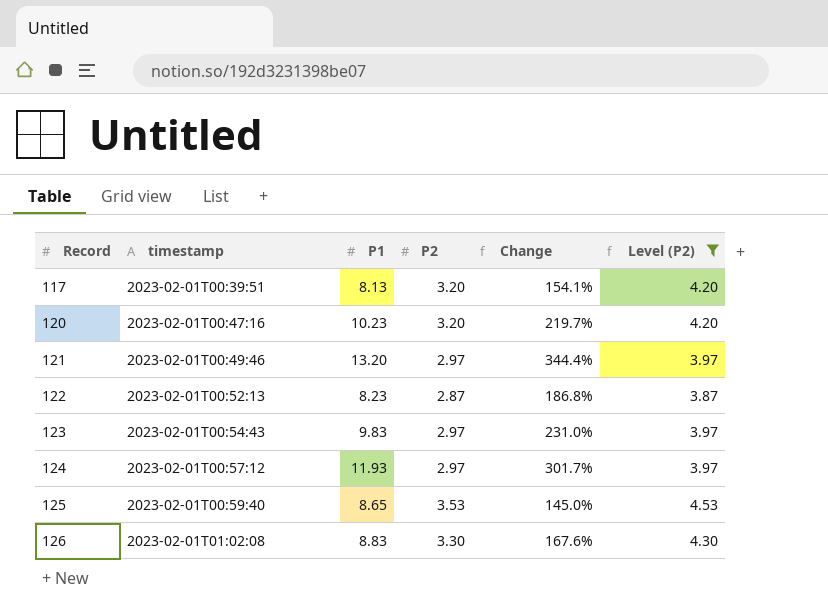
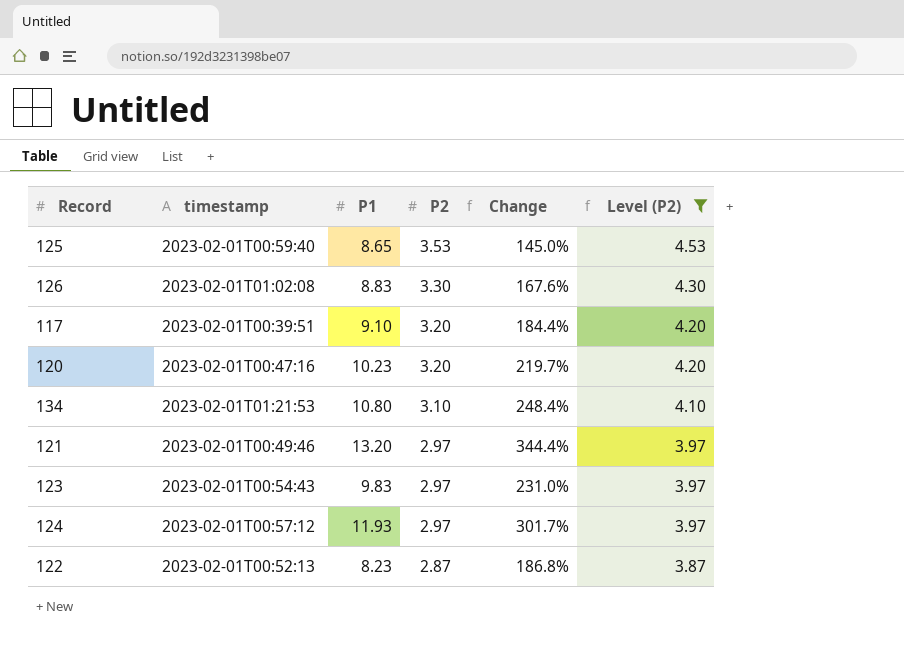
row order: Record ascending -> P2 descending
117 | P1: 8.13 -> 9.10
117 | Change: 154.1% -> 184.4%
row 134: none -> 2023-02-01T01:21:53 | 10.80 | 3.10 | 248.4% | 4.10

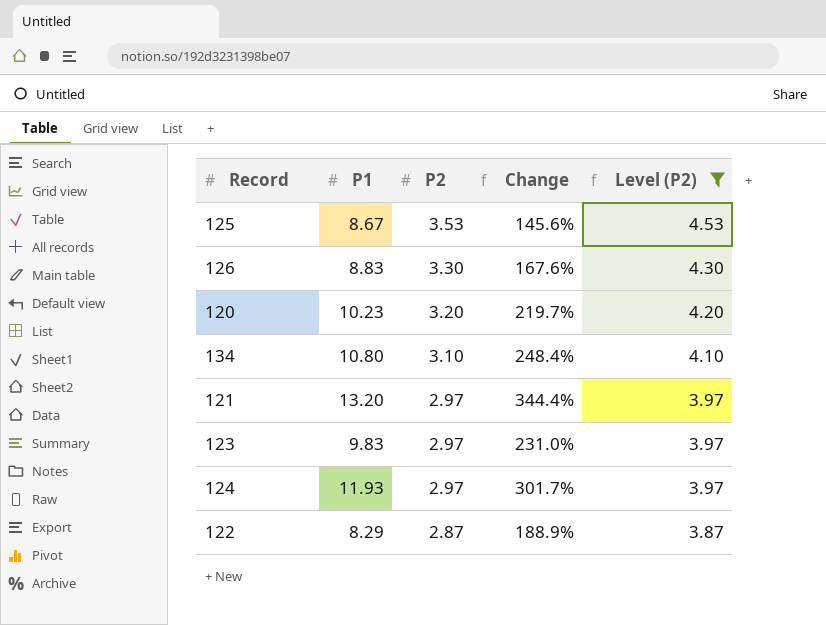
column timestamp | position: 2 -> none
row 117: 2023-02-01T00:39:51 | 9.10 | 3.20 | 184.4% | 4.20 -> none
125 | P1: 8.65 -> 8.67
125 | Change: 145.0% -> 145.6%
122 | P1: 8.23 -> 8.29
122 | Change: 186.8% -> 188.9%

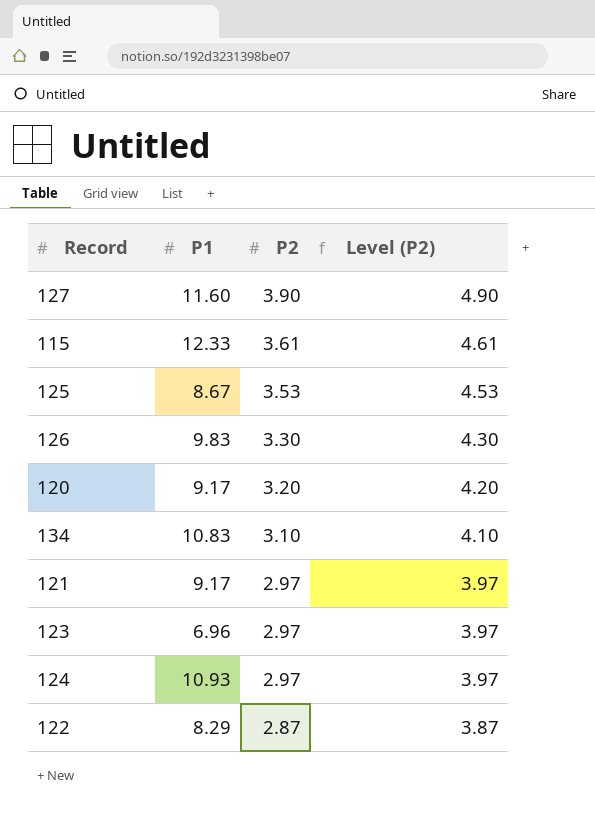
filter: Level (P2) <= 4.53 -> none
column Change | formula: ([P1] - [P2]) / [P2] -> none
126 | P1: 8.83 -> 9.83
120 | P1: 10.23 -> 9.17
134 | P1: 10.80 -> 10.83
121 | P1: 13.20 -> 9.17
123 | P1: 9.83 -> 6.96
124 | P1: 11.93 -> 10.93

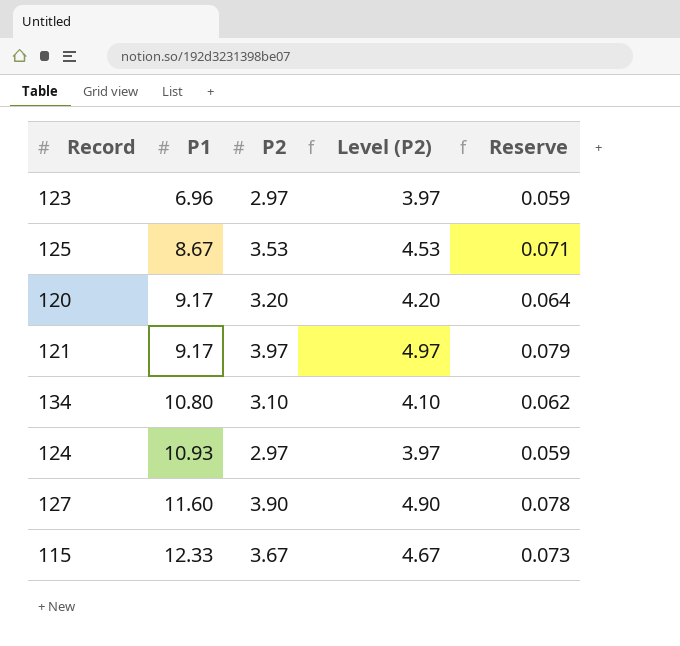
row order: P2 descending -> P1 ascending
column Reserve | formula: none -> [P2] * 0.02
row 126: 9.83 | 3.30 | 4.30 -> none
row 122: 8.29 | 2.87 | 3.87 -> none
121 | P2: 2.97 -> 3.97
121 | Level (P2): 3.97 -> 4.97
134 | P1: 10.83 -> 10.80
115 | P2: 3.61 -> 3.67
115 | Level (P2): 4.61 -> 4.67

